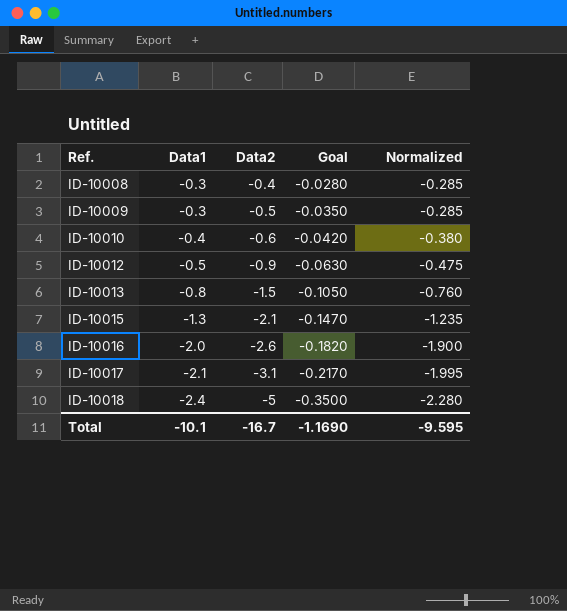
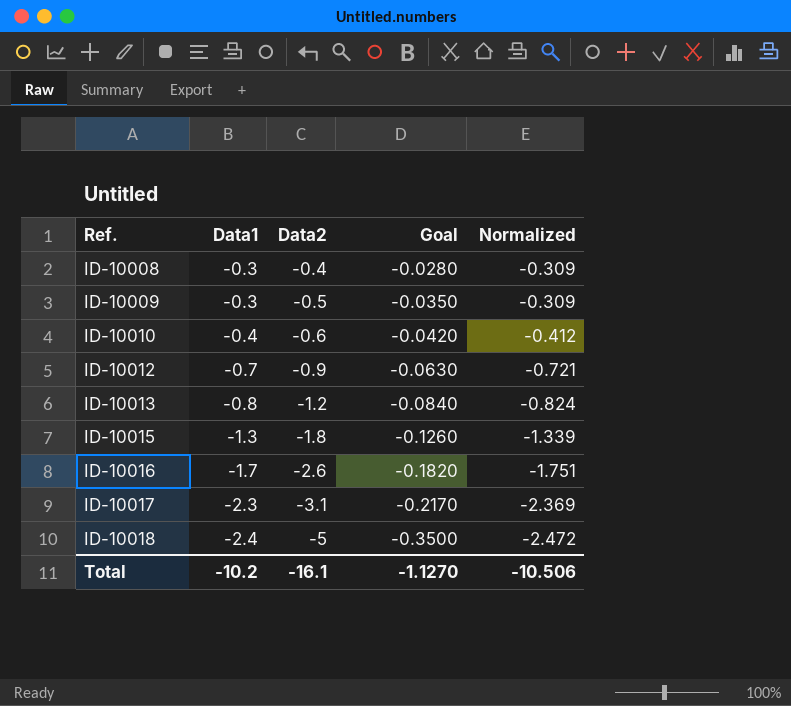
column Normalized | formula: [Data1] * 0.95 -> [Data1] * 1.03
ID-10012 | Data1: -0.5 -> -0.7
ID-10013 | Data2: -1.5 -> -1.2
ID-10013 | Goal: -0.1050 -> -0.0840
ID-10015 | Data2: -2.1 -> -1.8
ID-10015 | Goal: -0.1470 -> -0.1260
ID-10016 | Data1: -2.0 -> -1.7
ID-10017 | Data1: -2.1 -> -2.3
Total | Data1: -10.1 -> -10.2
Total | Data2: -16.7 -> -16.1
Total | Goal: -1.1690 -> -1.1270
Total | Normalized: -9.595 -> -10.506

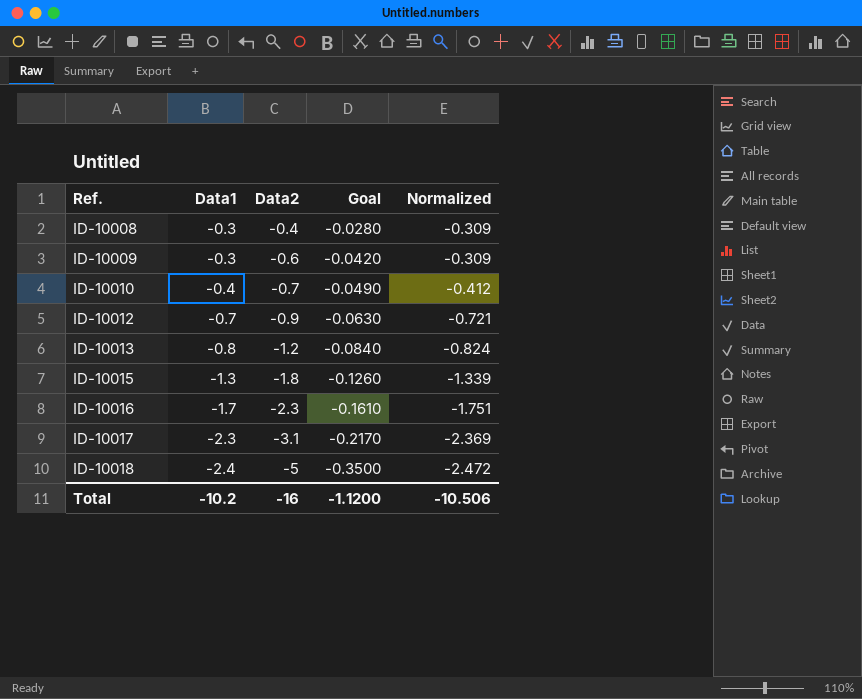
ID-10009 | Data2: -0.5 -> -0.6
ID-10009 | Goal: -0.0350 -> -0.0420
ID-10010 | Data2: -0.6 -> -0.7
ID-10010 | Goal: -0.0420 -> -0.0490
ID-10016 | Data2: -2.6 -> -2.3
ID-10016 | Goal: -0.1820 -> -0.1610
Total | Data2: -16.1 -> -16
Total | Goal: -1.1270 -> -1.1200

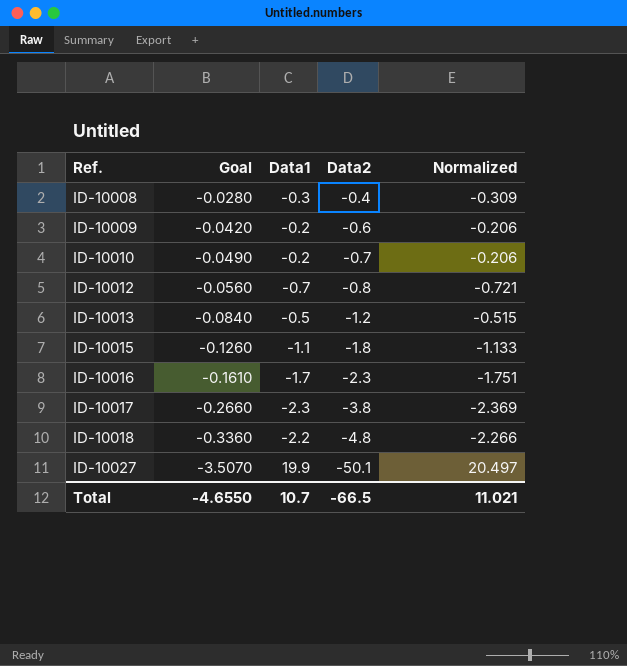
column Goal | position: 4 -> 2
ID-10009 | Data1: -0.3 -> -0.2
ID-10009 | Normalized: -0.309 -> -0.206
ID-10010 | Data1: -0.4 -> -0.2
ID-10010 | Normalized: -0.412 -> -0.206
ID-10012 | Goal: -0.0630 -> -0.0560
ID-10012 | Data2: -0.9 -> -0.8
ID-10013 | Data1: -0.8 -> -0.5
ID-10013 | Normalized: -0.824 -> -0.515
ID-10015 | Data1: -1.3 -> -1.1
ID-10015 | Normalized: -1.339 -> -1.133
ID-10017 | Goal: -0.2170 -> -0.2660
ID-10017 | Data2: -3.1 -> -3.8
ID-10018 | Goal: -0.3500 -> -0.3360
ID-10018 | Data1: -2.4 -> -2.2
ID-10018 | Data2: -5 -> -4.8
ID-10018 | Normalized: -2.472 -> -2.266
row ID-10027: none -> -3.5070 | 19.9 | -50.1 | 20.497
Total | Goal: -1.1200 -> -4.6550
Total | Data1: -10.2 -> 10.7
Total | Data2: -16 -> -66.5
Total | Normalized: -10.506 -> 11.021

